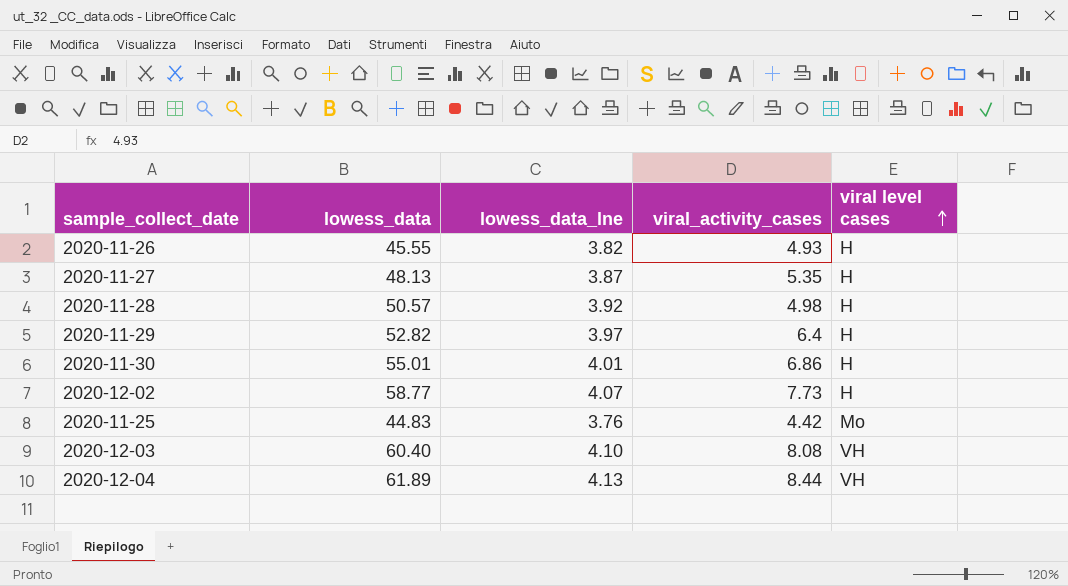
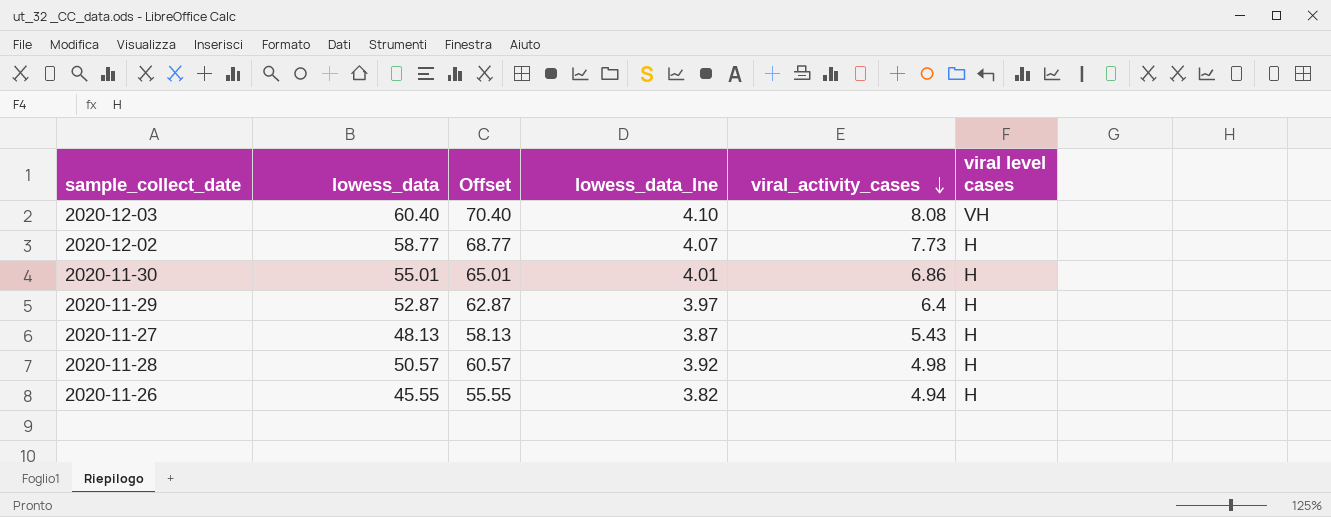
row order: viral level cases ascending -> viral_activity_cases descending
column Offset | formula: none -> [lowess_data] + 10
row 2020-11-25: 44.83 | 3.76 | 4.42 | Mo -> none
row 2020-12-04: 61.89 | 4.13 | 8.44 | VH -> none
2020-11-29 | lowess_data: 52.82 -> 52.87
2020-11-27 | viral_activity_cases: 5.35 -> 5.43
2020-11-26 | viral_activity_cases: 4.93 -> 4.94

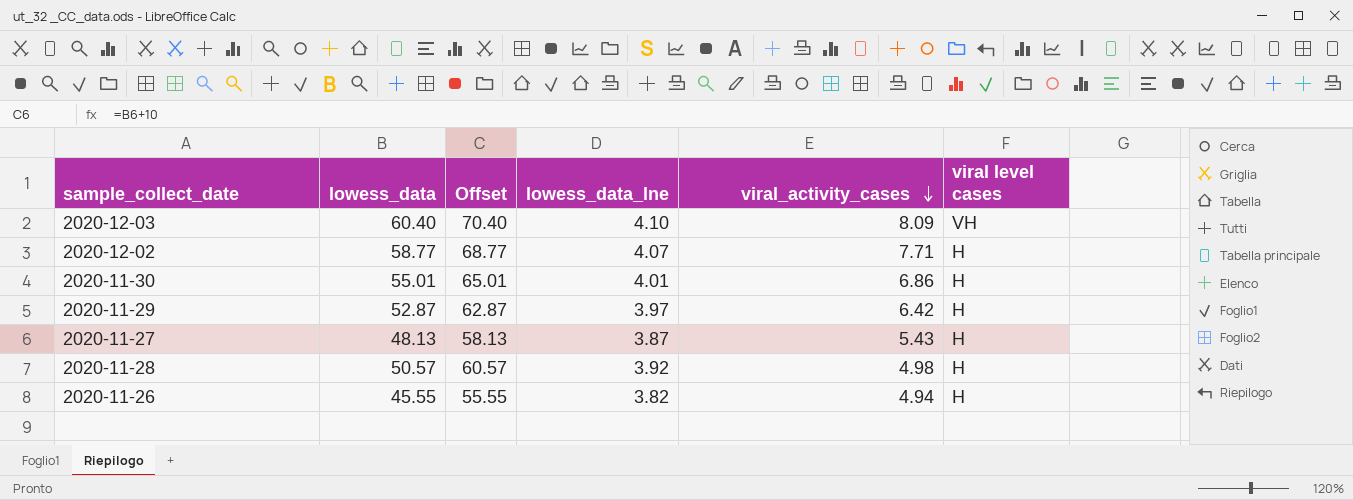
2020-12-03 | viral_activity_cases: 8.08 -> 8.09
2020-12-02 | viral_activity_cases: 7.73 -> 7.71
2020-11-29 | viral_activity_cases: 6.4 -> 6.42

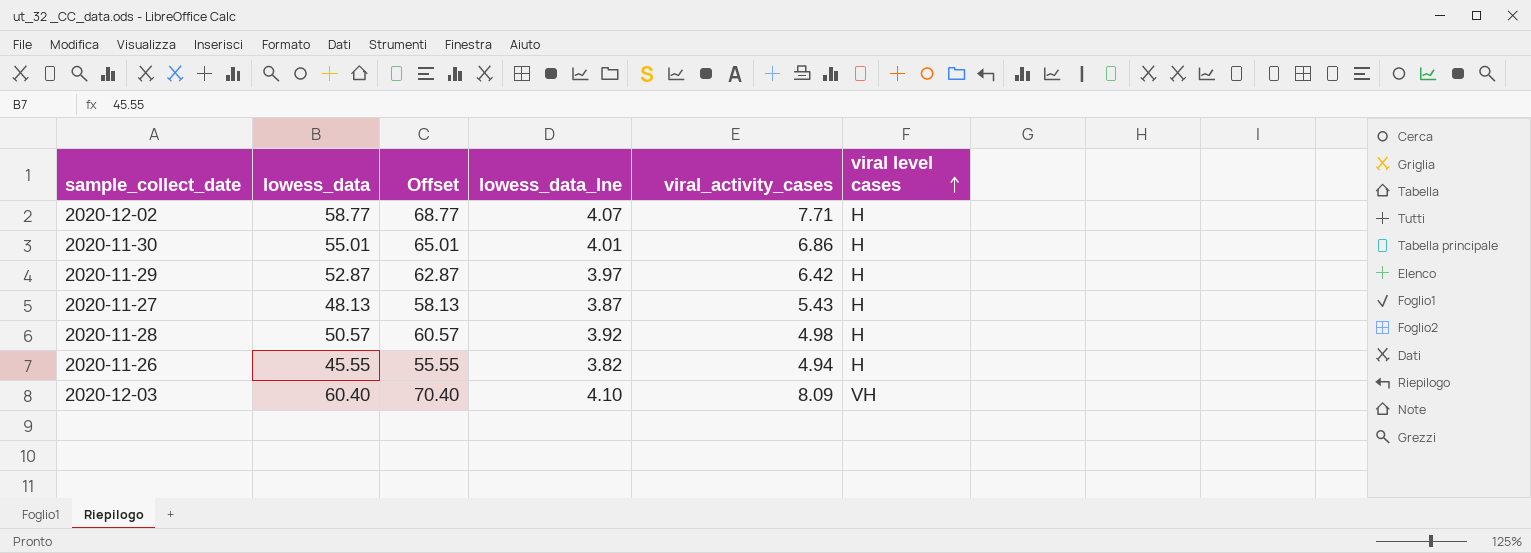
row order: viral_activity_cases descending -> viral level cases ascending

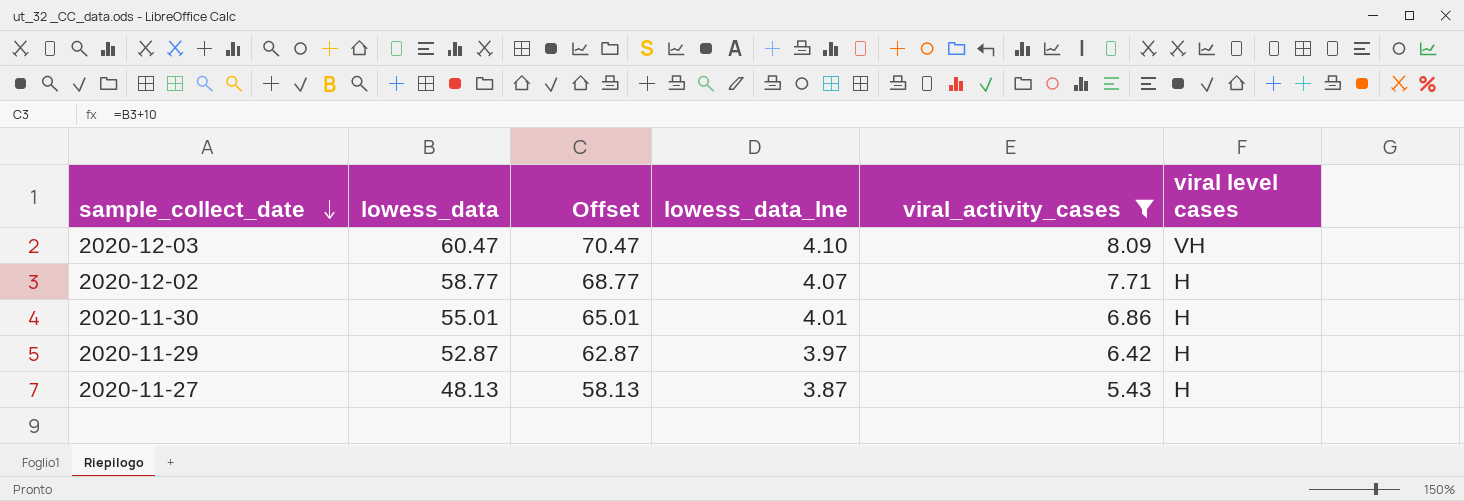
filter: none -> viral_activity_cases >= 5.43
row order: viral level cases ascending -> sample_collect_date descending
2020-12-03 | lowess_data: 60.40 -> 60.47
2020-12-03 | Offset: 70.40 -> 70.47

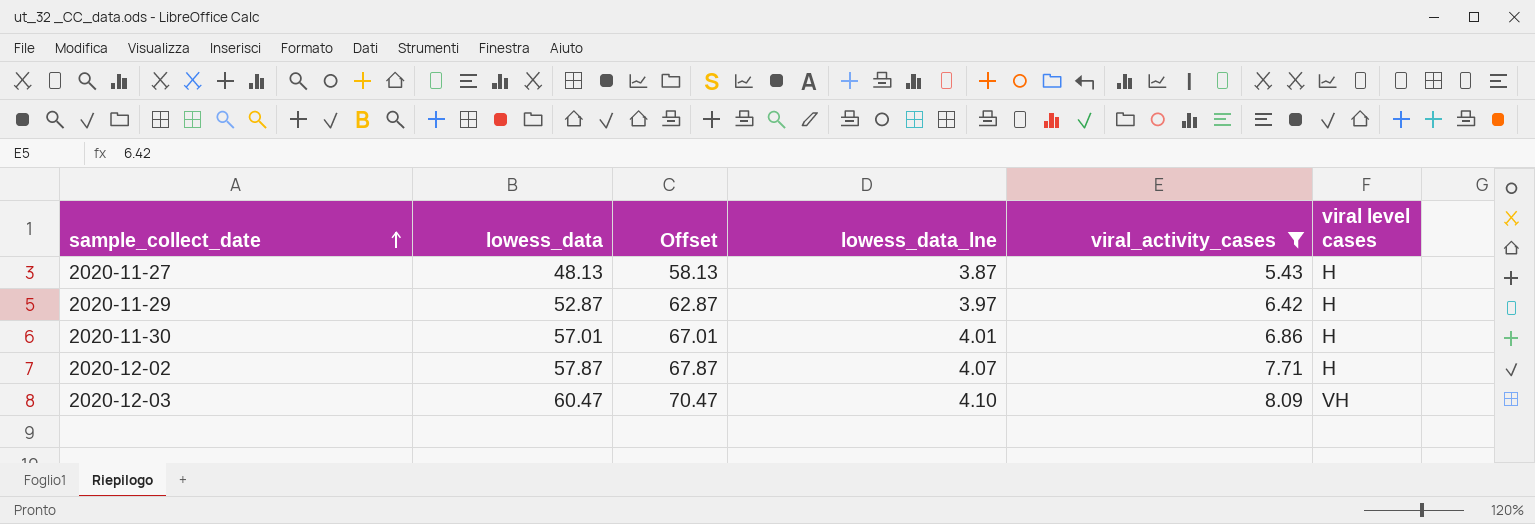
row order: sample_collect_date descending -> sample_collect_date ascending
2020-11-30 | lowess_data: 55.01 -> 57.01
2020-11-30 | Offset: 65.01 -> 67.01
2020-12-02 | lowess_data: 58.77 -> 57.87
2020-12-02 | Offset: 68.77 -> 67.87

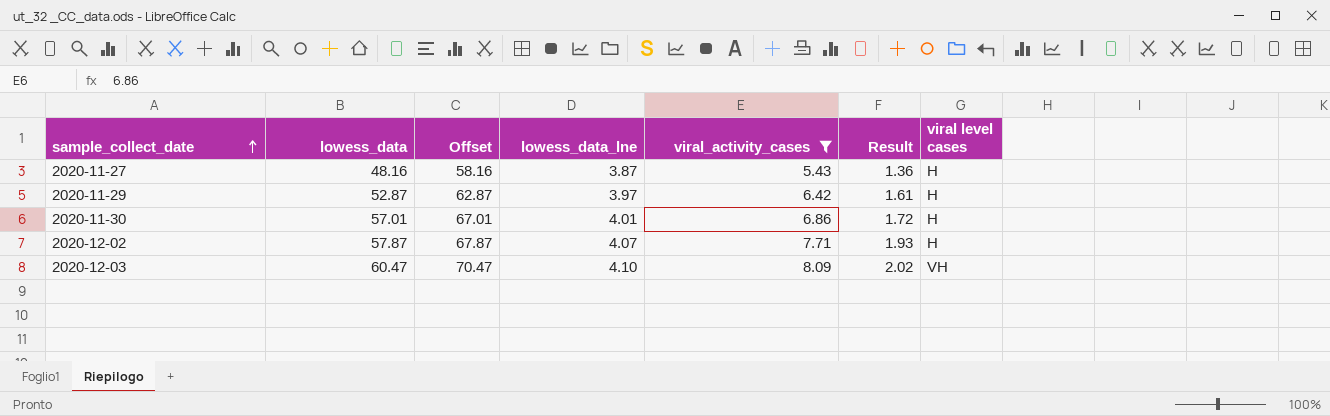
column Result | formula: none -> [viral_activity_cases] * 0.25
2020-11-27 | lowess_data: 48.13 -> 48.16
2020-11-27 | Offset: 58.13 -> 58.16

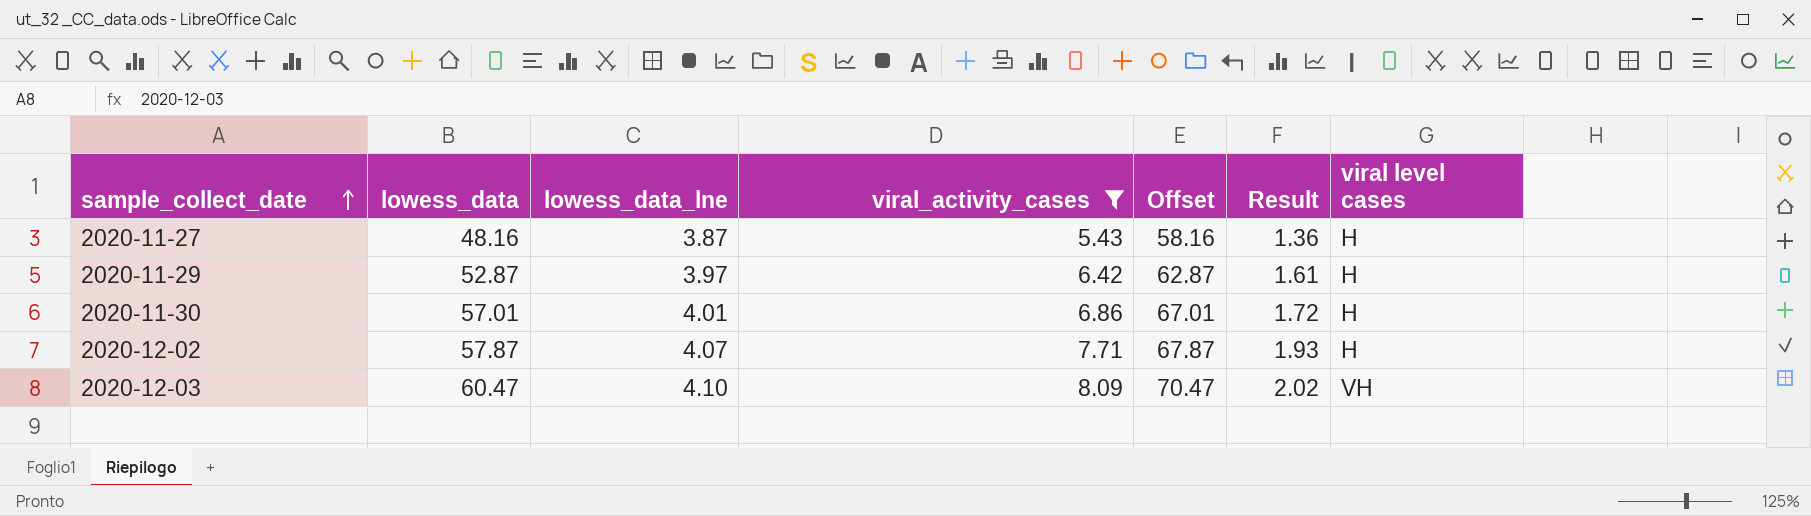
column Offset | position: 3 -> 5

